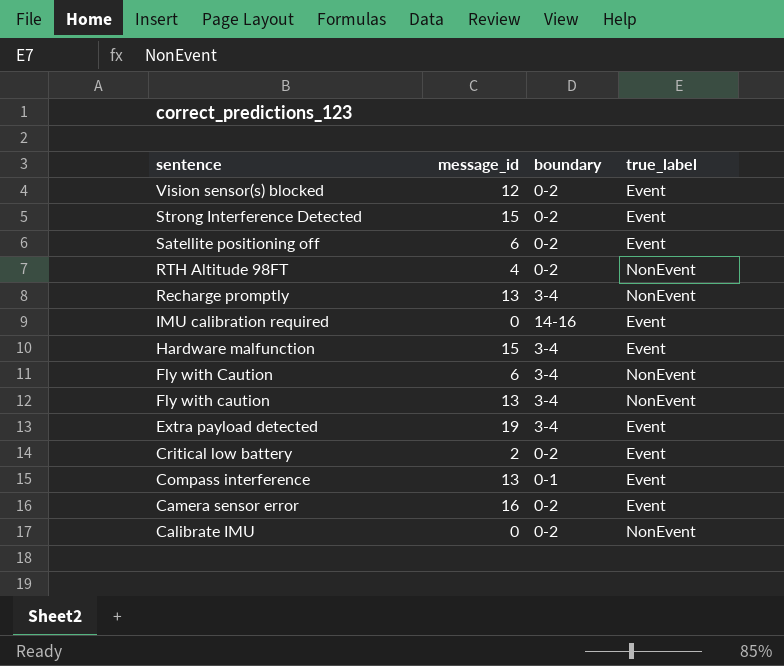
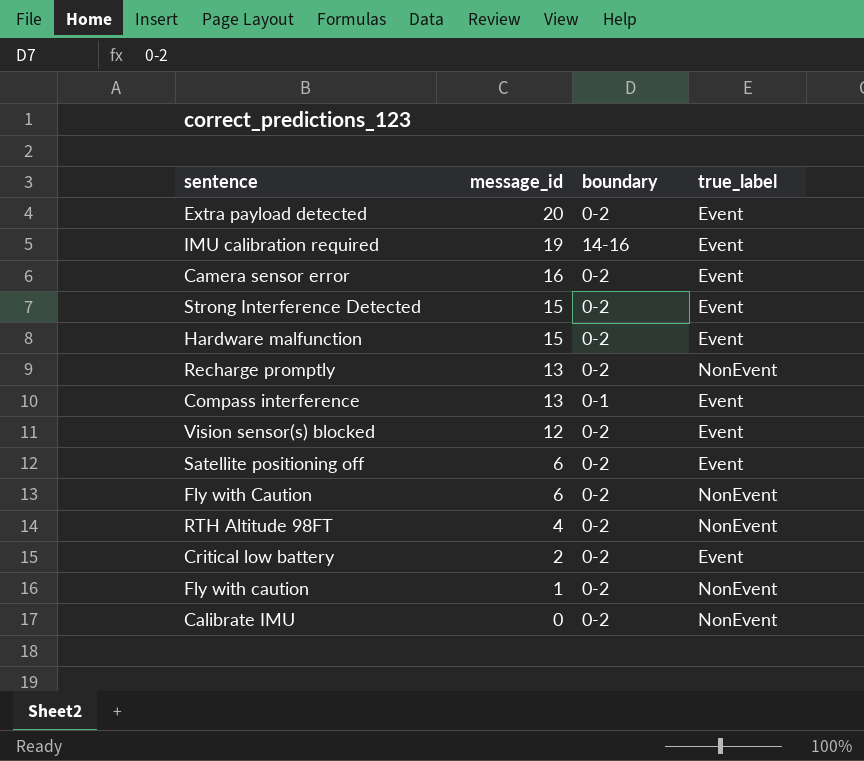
row order: sentence descending -> message_id descending
Extra payload detected | message_id: 19 -> 20
Extra payload detected | boundary: 3-4 -> 0-2
IMU calibration required | message_id: 0 -> 19
Hardware malfunction | boundary: 3-4 -> 0-2
Recharge promptly | boundary: 3-4 -> 0-2
Fly with Caution | boundary: 3-4 -> 0-2
Fly with caution | message_id: 13 -> 1
Fly with caution | boundary: 3-4 -> 0-2

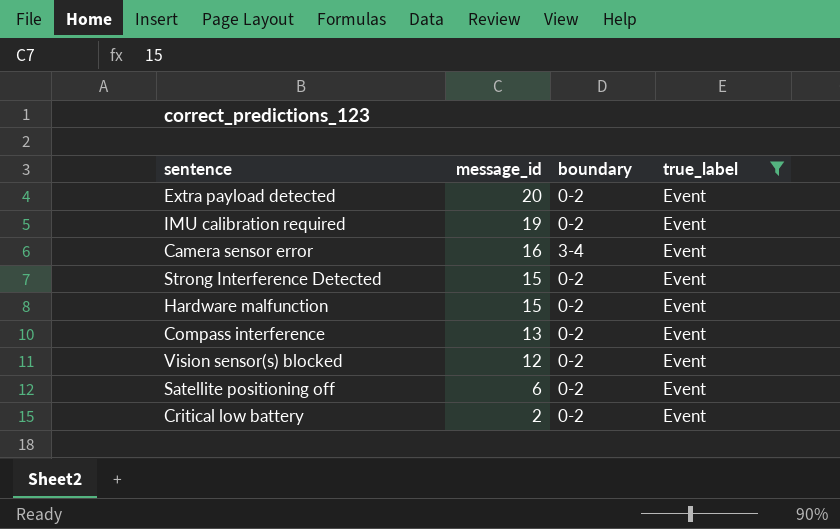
filter: none -> true_label = Event
IMU calibration required | boundary: 14-16 -> 0-2
Camera sensor error | boundary: 0-2 -> 3-4
Compass interference | boundary: 0-1 -> 0-2

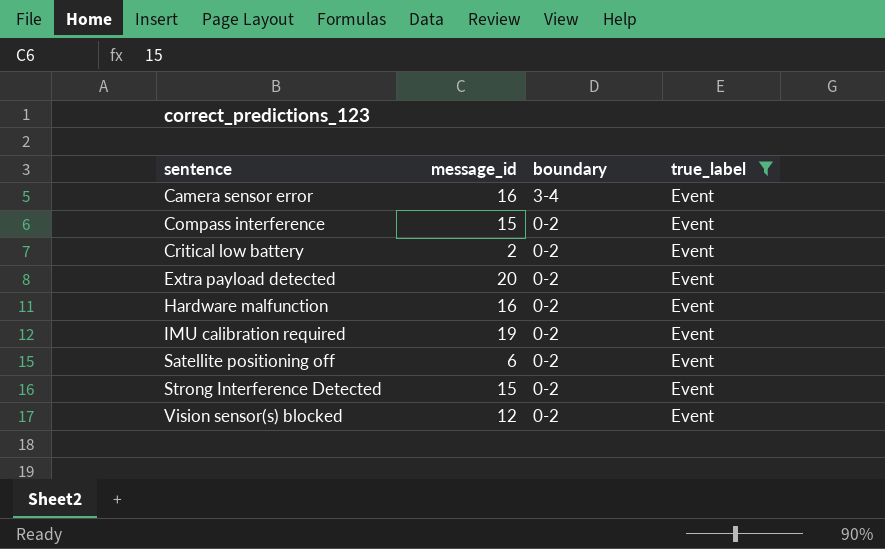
row order: message_id descending -> sentence ascending
Compass interference | message_id: 13 -> 15
Hardware malfunction | message_id: 15 -> 16

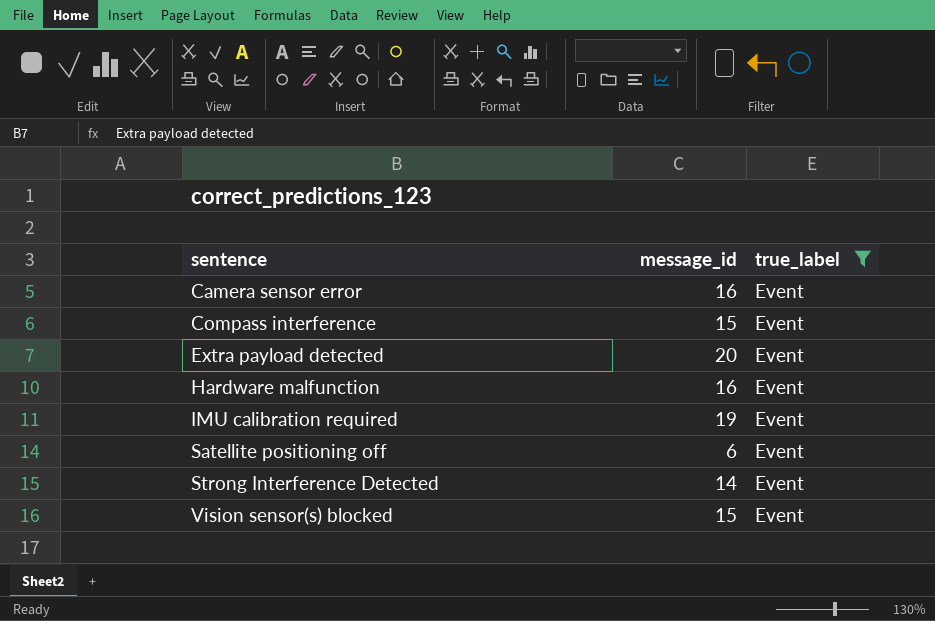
column boundary | position: 3 -> none
row Critical low battery: 2 | 0-2 | Event -> none
Strong Interference Detected | message_id: 15 -> 14
Vision sensor(s) blocked | message_id: 12 -> 15

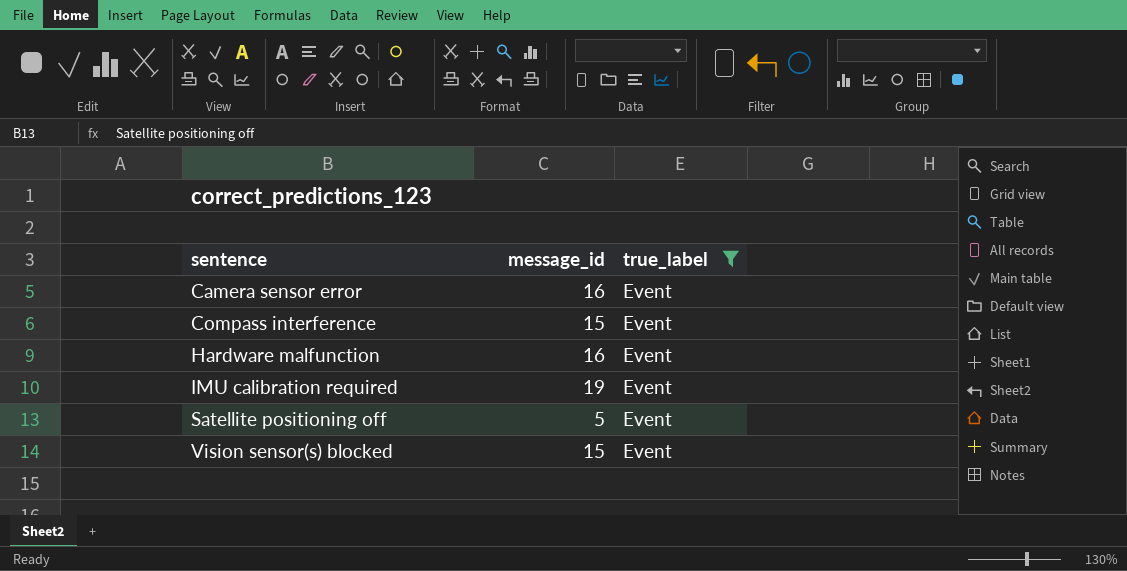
row Extra payload detected: 20 | Event -> none
row Strong Interference Detected: 14 | Event -> none
Satellite positioning off | message_id: 6 -> 5

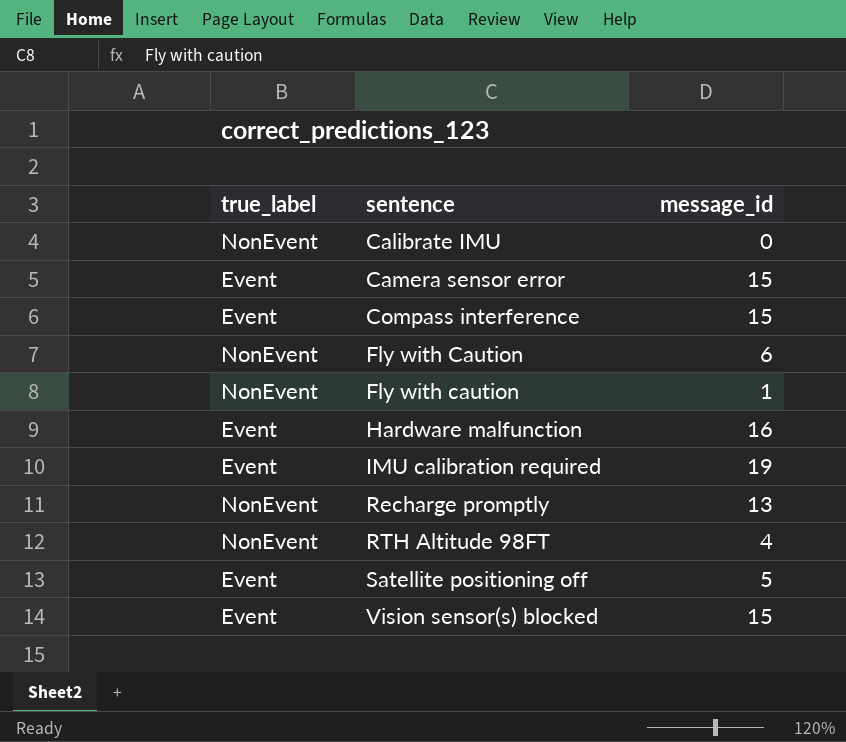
filter: true_label = Event -> none
column true_label | position: 3 -> 1
Camera sensor error | message_id: 16 -> 15

